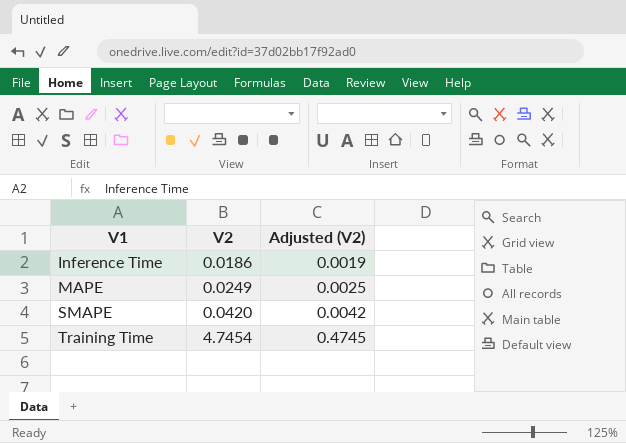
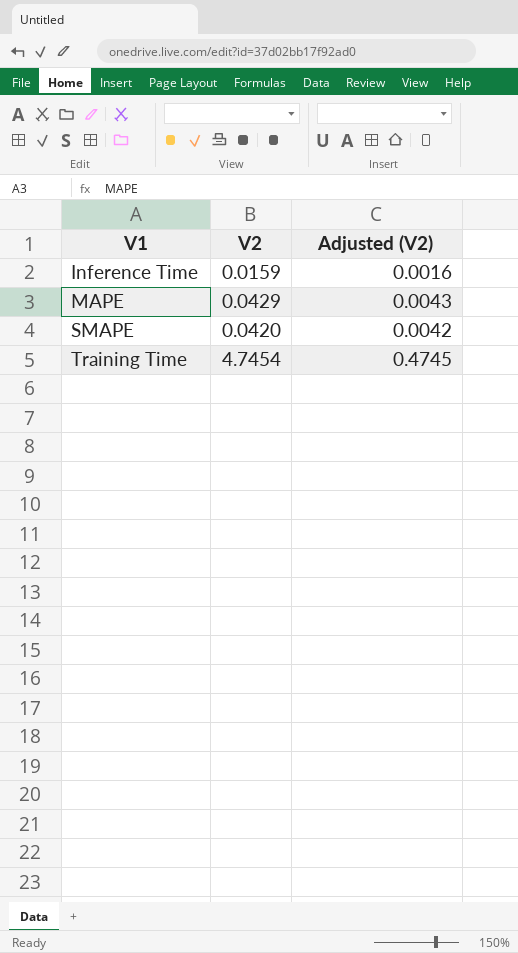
Inference Time | V2: 0.0186 -> 0.0159
Inference Time | Adjusted (V2): 0.0019 -> 0.0016
MAPE | V2: 0.0249 -> 0.0429
MAPE | Adjusted (V2): 0.0025 -> 0.0043

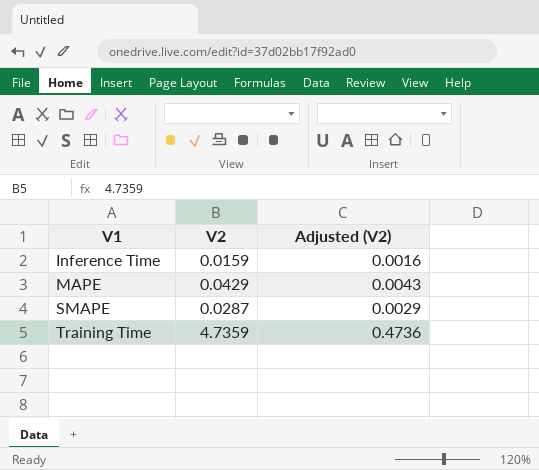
SMAPE | V2: 0.0420 -> 0.0287
SMAPE | Adjusted (V2): 0.0042 -> 0.0029
Training Time | V2: 4.7454 -> 4.7359
Training Time | Adjusted (V2): 0.4745 -> 0.4736

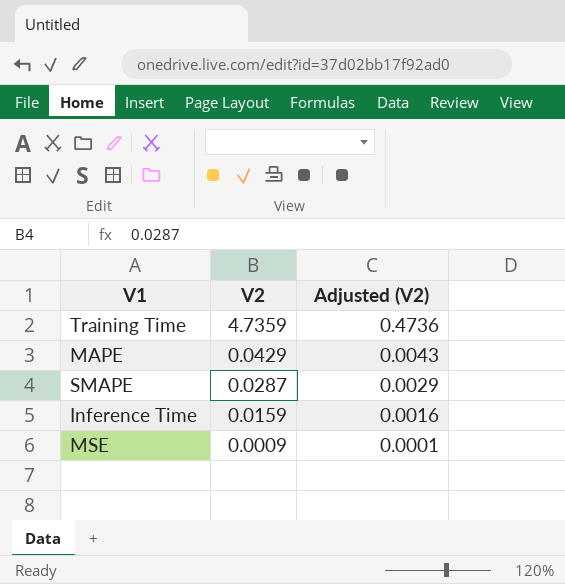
row order: V1 ascending -> V2 descending
row MSE: none -> 0.0009 | 0.0001

